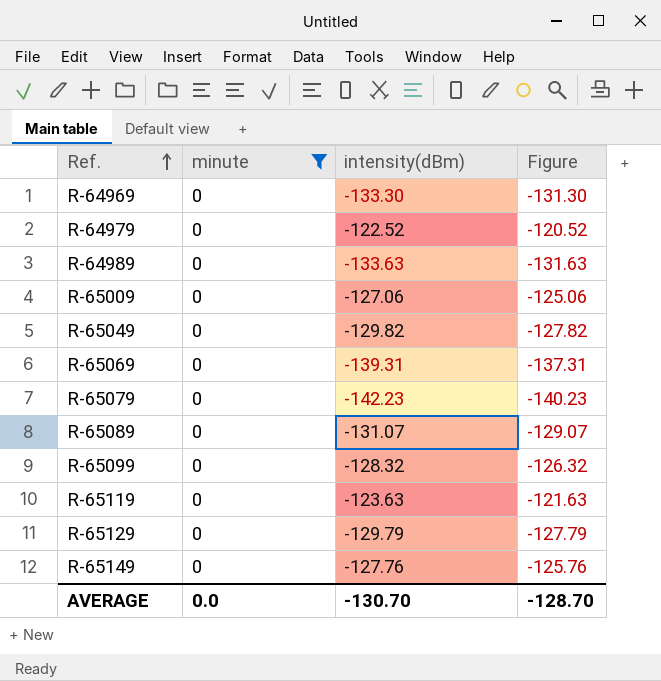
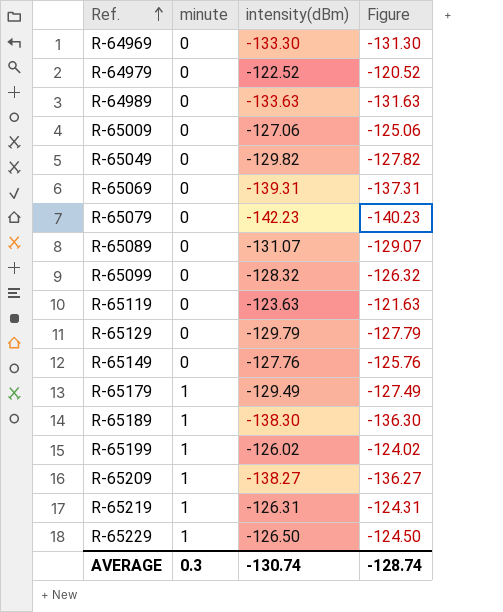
filter: minute = 0 -> none
AVERAGE | minute: 0.0 -> 0.3
AVERAGE | intensity(dBm): -130.70 -> -130.74
AVERAGE | Figure: -128.70 -> -128.74

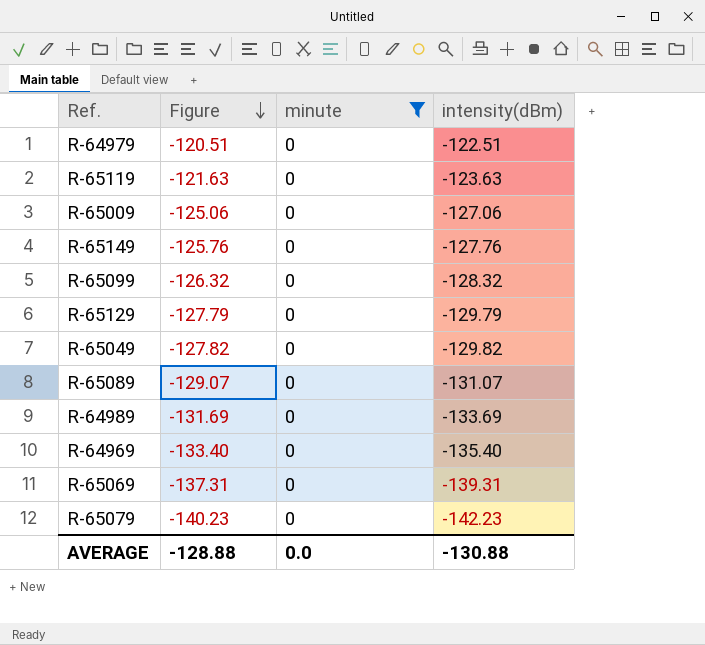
filter: none -> minute = 0
row order: Ref. ascending -> Figure descending
column Figure | position: 4 -> 2
R-64979 | Figure: -120.52 -> -120.51
R-64979 | intensity(dBm): -122.52 -> -122.51
R-64989 | Figure: -131.63 -> -131.69
R-64989 | intensity(dBm): -133.63 -> -133.69
R-64969 | Figure: -131.30 -> -133.40
R-64969 | intensity(dBm): -133.30 -> -135.40
AVERAGE | Figure: -128.74 -> -128.88
AVERAGE | minute: 0.3 -> 0.0
AVERAGE | intensity(dBm): -130.74 -> -130.88

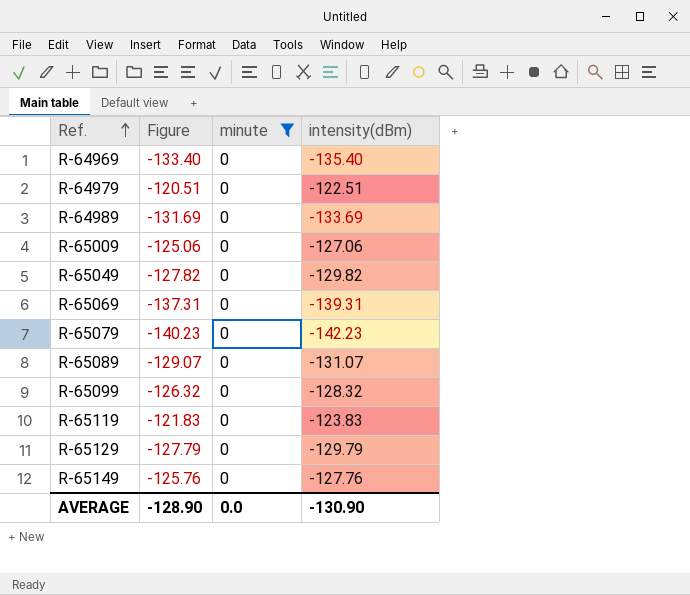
row order: Figure descending -> Ref. ascending
R-65119 | Figure: -121.63 -> -121.83
R-65119 | intensity(dBm): -123.63 -> -123.83
AVERAGE | Figure: -128.88 -> -128.90
AVERAGE | intensity(dBm): -130.88 -> -130.90

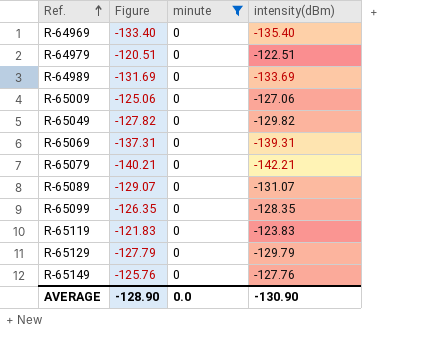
R-65079 | Figure: -140.23 -> -140.21
R-65079 | intensity(dBm): -142.23 -> -142.21
R-65099 | Figure: -126.32 -> -126.35
R-65099 | intensity(dBm): -128.32 -> -128.35

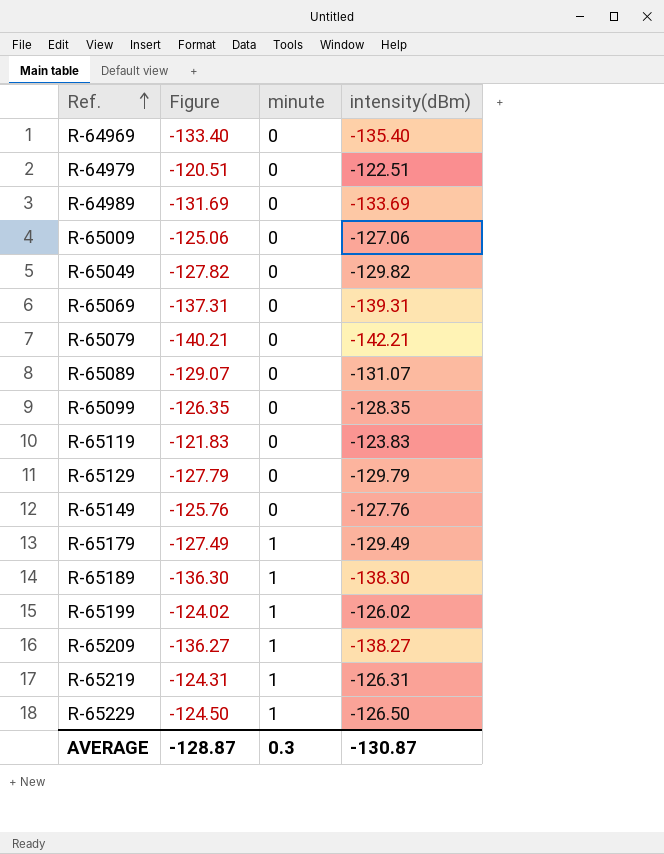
filter: minute = 0 -> none
AVERAGE | Figure: -128.90 -> -128.87
AVERAGE | minute: 0.0 -> 0.3
AVERAGE | intensity(dBm): -130.90 -> -130.87

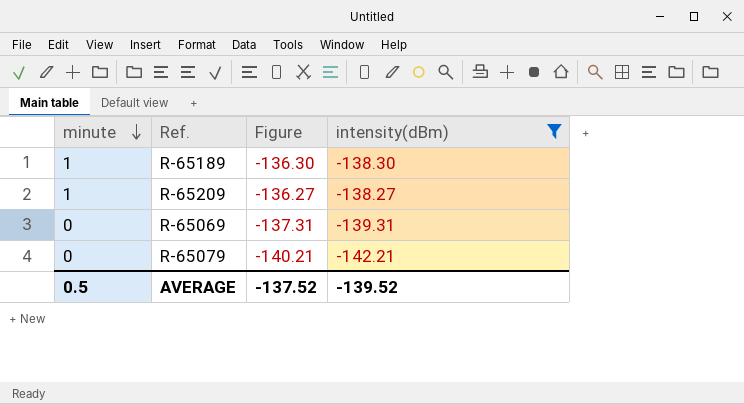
filter: none -> intensity(dBm) <= -138.27
row order: Ref. ascending -> minute descending
column minute | position: 3 -> 1
AVERAGE | minute: 0.3 -> 0.5
AVERAGE | Figure: -128.87 -> -137.52
AVERAGE | intensity(dBm): -130.87 -> -139.52

